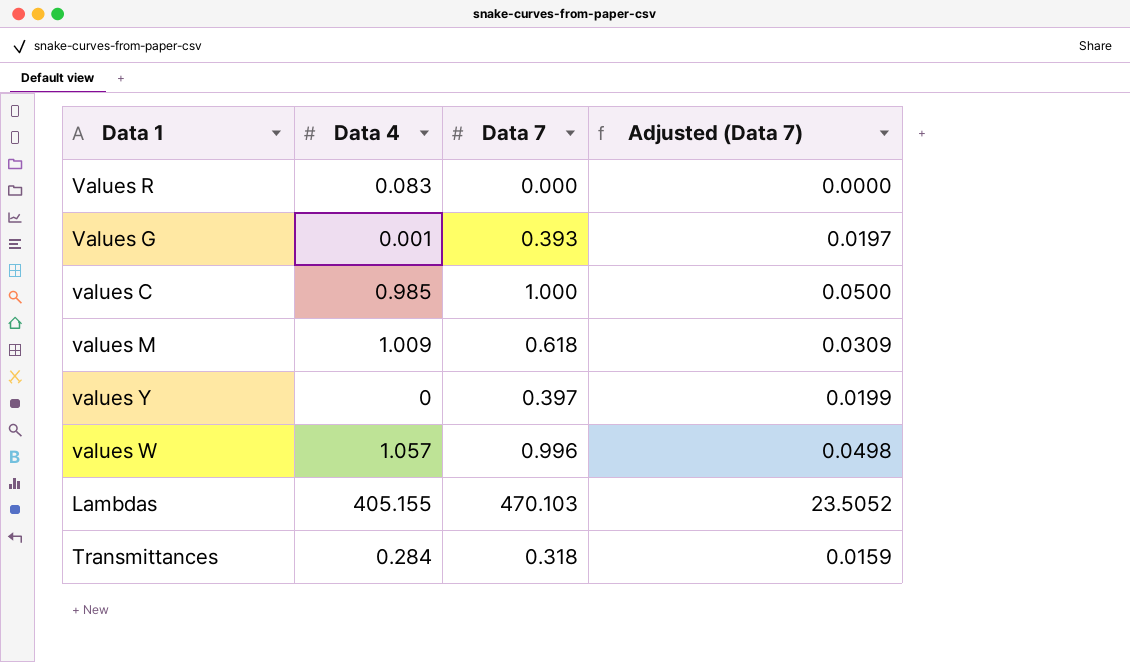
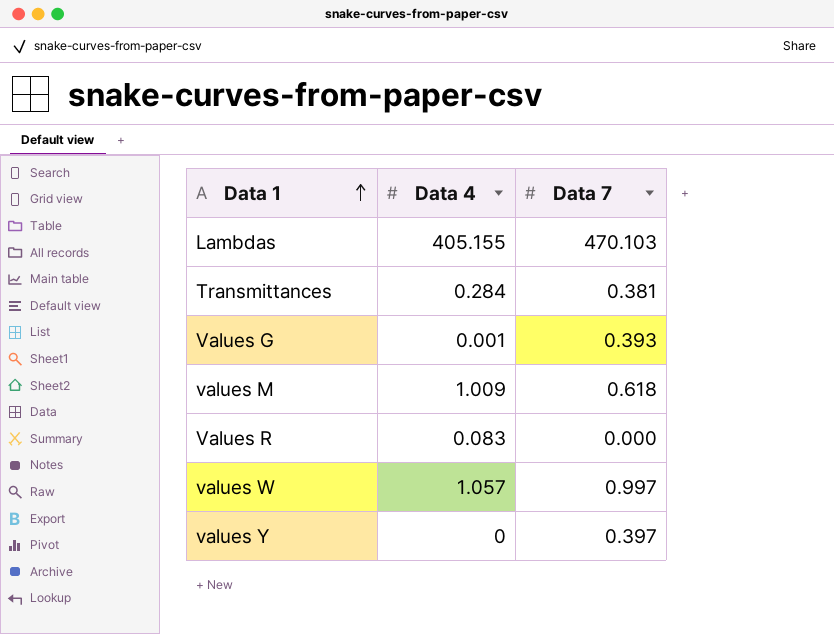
row order: none -> Data 1 ascending
column Adjusted (Data 7) | formula: [Data 7] * 0.05 -> none
row values C: 0.985 | 1.000 | 0.0500 -> none
Transmittances | Data 7: 0.318 -> 0.381
values W | Data 7: 0.996 -> 0.997

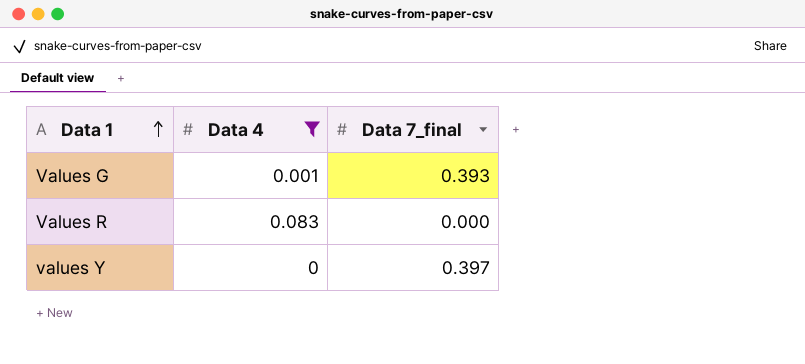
filter: none -> Data 4 <= 0.083
column name: Data 7 -> Data 7_final

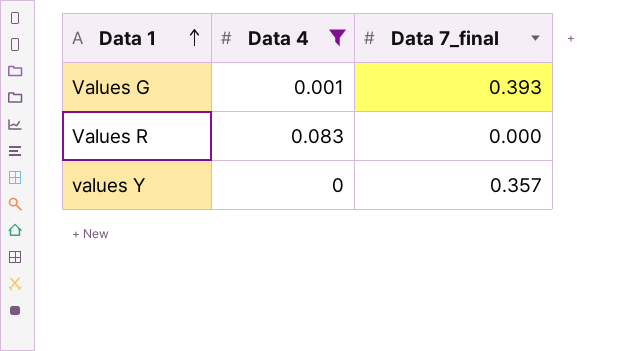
values Y | Data 7_final: 0.397 -> 0.357

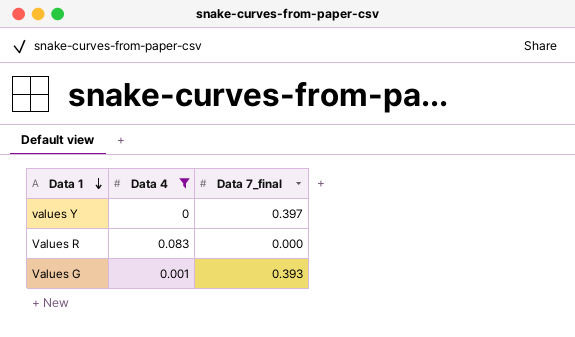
row order: Data 1 ascending -> Data 1 descending
values Y | Data 7_final: 0.357 -> 0.397

